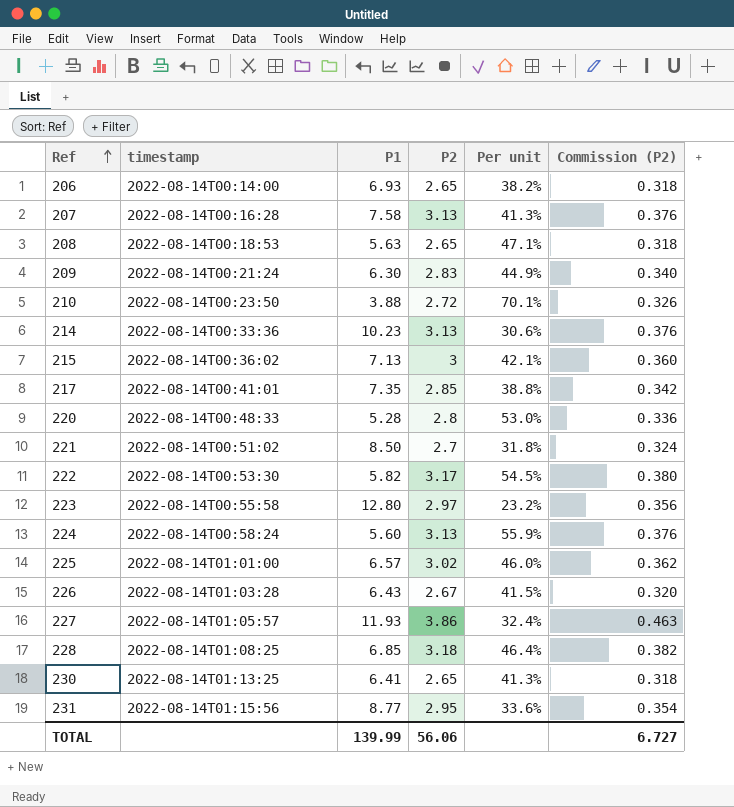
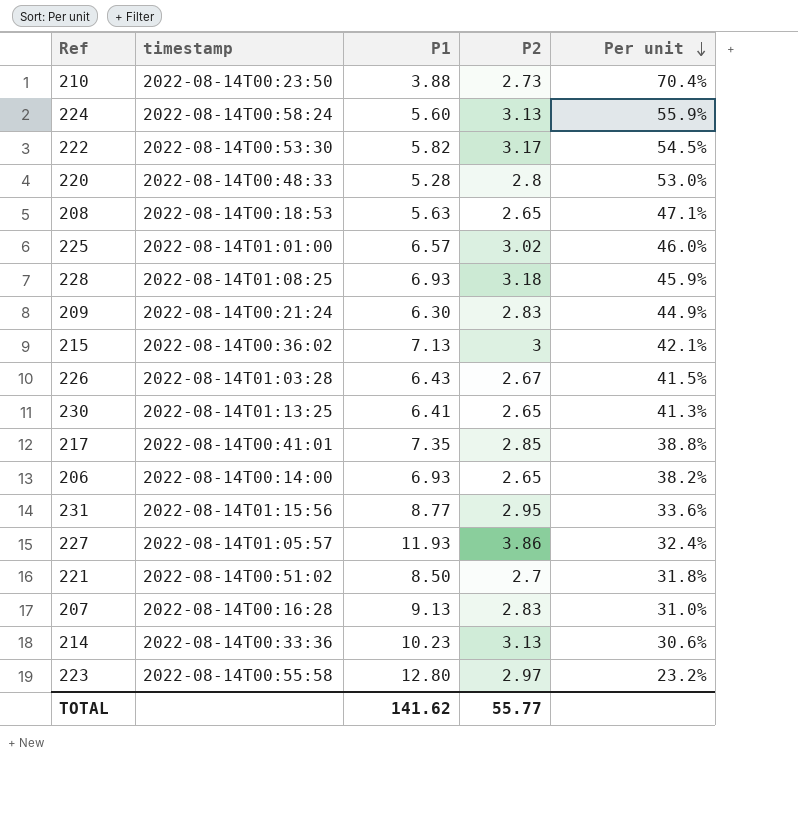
row order: Ref ascending -> Per unit descending
column Commission (P2) | formula: [P2] * 0.12 -> none
210 | P2: 2.72 -> 2.73
210 | Per unit: 70.1% -> 70.4%
228 | P1: 6.85 -> 6.93
228 | Per unit: 46.4% -> 45.9%
207 | P1: 7.58 -> 9.13
207 | P2: 3.13 -> 2.83
207 | Per unit: 41.3% -> 31.0%
TOTAL | P1: 139.99 -> 141.62
TOTAL | P2: 56.06 -> 55.77

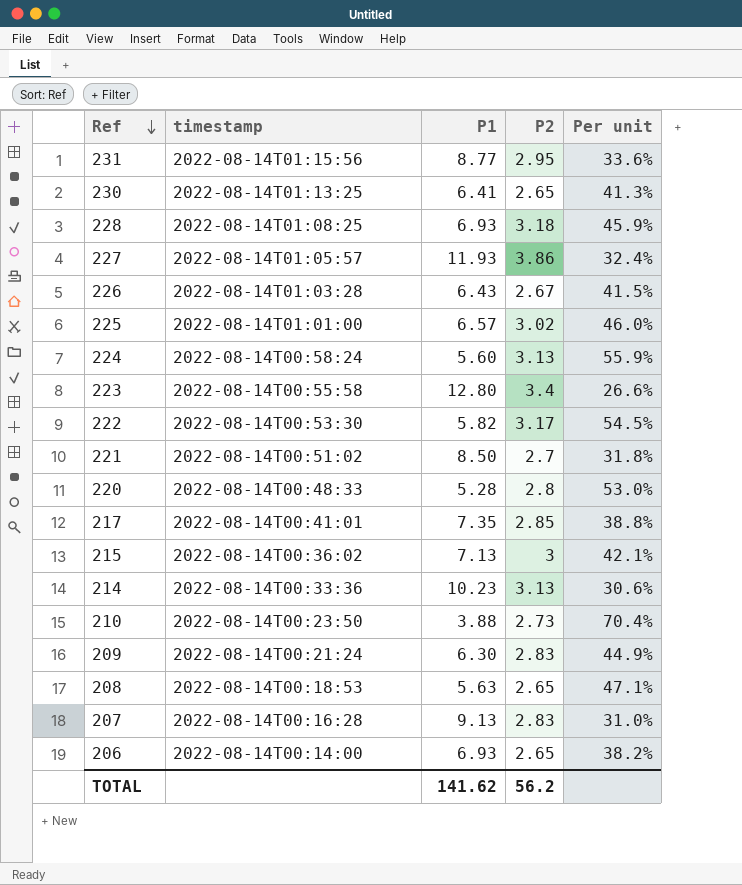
row order: Per unit descending -> Ref descending
223 | P2: 2.97 -> 3.4
223 | Per unit: 23.2% -> 26.6%
TOTAL | P2: 55.77 -> 56.2

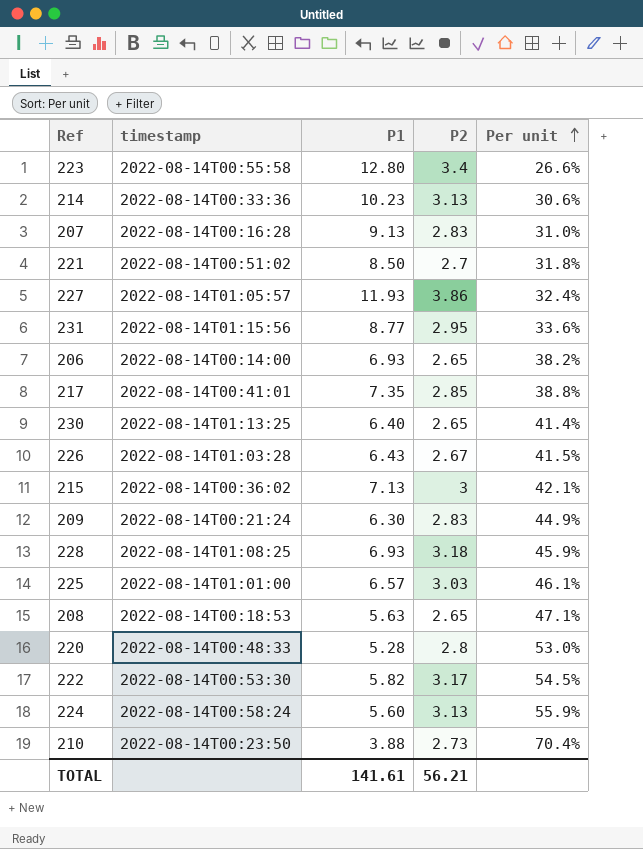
row order: Ref descending -> Per unit ascending
230 | P1: 6.41 -> 6.40
230 | Per unit: 41.3% -> 41.4%
225 | P2: 3.02 -> 3.03
225 | Per unit: 46.0% -> 46.1%
TOTAL | P1: 141.62 -> 141.61
TOTAL | P2: 56.2 -> 56.21

